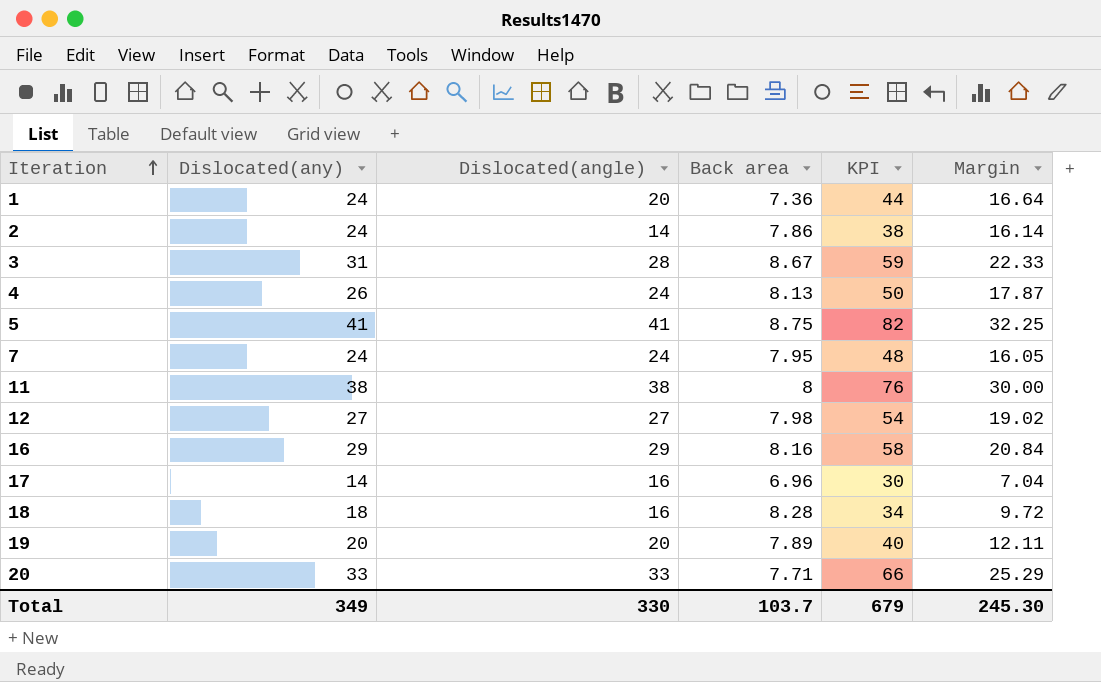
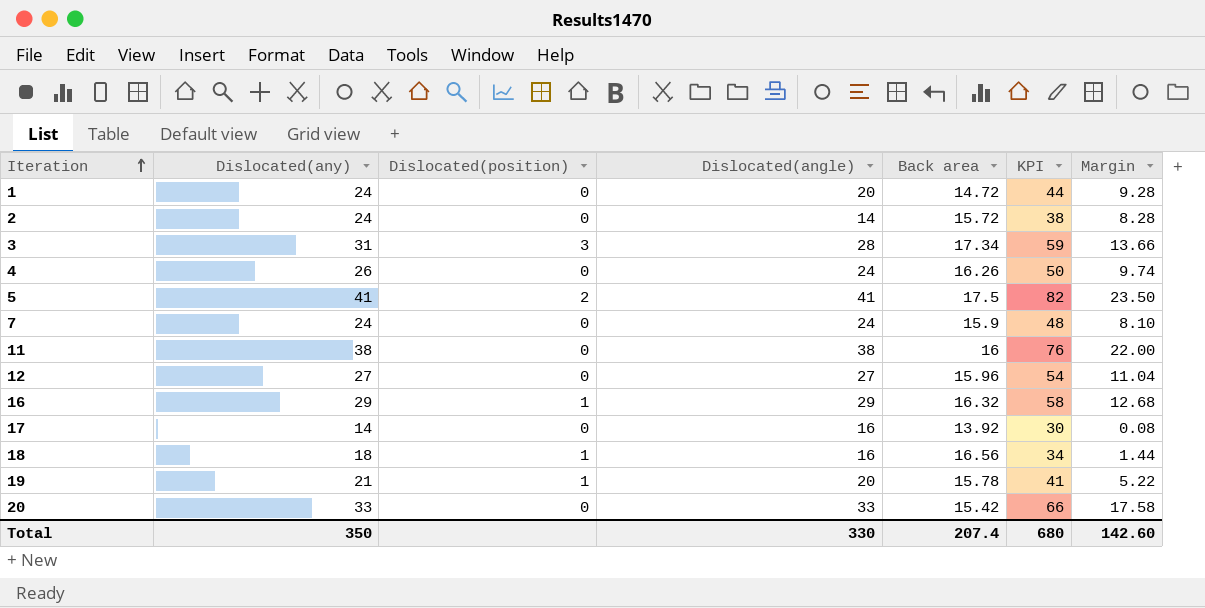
column Dislocated(position) | position: none -> 3
1 | Back area: 7.36 -> 14.72
1 | Margin: 16.64 -> 9.28
2 | Back area: 7.86 -> 15.72
2 | Margin: 16.14 -> 8.28
3 | Back area: 8.67 -> 17.34
3 | Margin: 22.33 -> 13.66
4 | Back area: 8.13 -> 16.26
4 | Margin: 17.87 -> 9.74
5 | Back area: 8.75 -> 17.5
5 | Margin: 32.25 -> 23.50
7 | Back area: 7.95 -> 15.9
7 | Margin: 16.05 -> 8.10
11 | Back area: 8 -> 16
11 | Margin: 30.00 -> 22.00
12 | Back area: 7.98 -> 15.96
12 | Margin: 19.02 -> 11.04
16 | Back area: 8.16 -> 16.32
16 | Margin: 20.84 -> 12.68
17 | Back area: 6.96 -> 13.92
17 | Margin: 7.04 -> 0.08
18 | Back area: 8.28 -> 16.56
18 | Margin: 9.72 -> 1.44
19 | Dislocated(any): 20 -> 21
19 | Back area: 7.89 -> 15.78
19 | KPI: 40 -> 41
19 | Margin: 12.11 -> 5.22
20 | Back area: 7.71 -> 15.42
20 | Margin: 25.29 -> 17.58
Total | Dislocated(any): 349 -> 350
Total | Back area: 103.7 -> 207.4
Total | KPI: 679 -> 680
Total | Margin: 245.30 -> 142.60

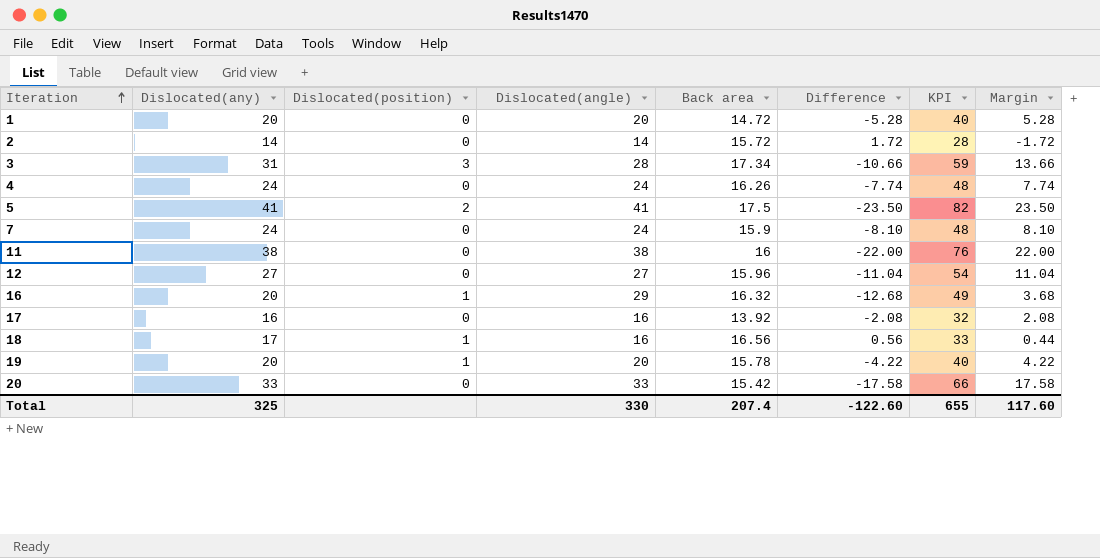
column Difference | formula: none -> [Back area] - [Dislocated(angle)]
1 | Dislocated(any): 24 -> 20
1 | KPI: 44 -> 40
1 | Margin: 9.28 -> 5.28
2 | Dislocated(any): 24 -> 14
2 | KPI: 38 -> 28
2 | Margin: 8.28 -> -1.72
4 | Dislocated(any): 26 -> 24
4 | KPI: 50 -> 48
4 | Margin: 9.74 -> 7.74
16 | Dislocated(any): 29 -> 20
16 | KPI: 58 -> 49
16 | Margin: 12.68 -> 3.68
17 | Dislocated(any): 14 -> 16
17 | KPI: 30 -> 32
17 | Margin: 0.08 -> 2.08
18 | Dislocated(any): 18 -> 17
18 | KPI: 34 -> 33
18 | Margin: 1.44 -> 0.44
19 | Dislocated(any): 21 -> 20
19 | KPI: 41 -> 40
19 | Margin: 5.22 -> 4.22
Total | Dislocated(any): 350 -> 325
Total | KPI: 680 -> 655
Total | Margin: 142.60 -> 117.60

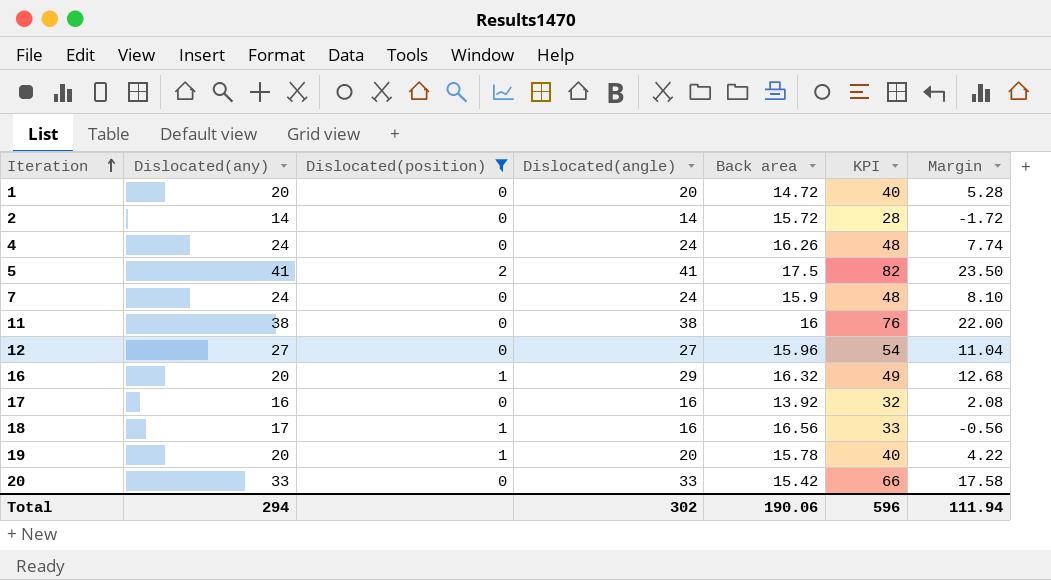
filter: none -> Dislocated(position) != 3
column Difference | formula: [Back area] - [Dislocated(angle)] -> none
column Margin | formula: [Dislocated(any)] - [Back area] -> [Dislocated(angle)] - [Back area]
Total | Dislocated(any): 325 -> 294
Total | Dislocated(angle): 330 -> 302
Total | Back area: 207.4 -> 190.06
Total | KPI: 655 -> 596
Total | Margin: 117.60 -> 111.94

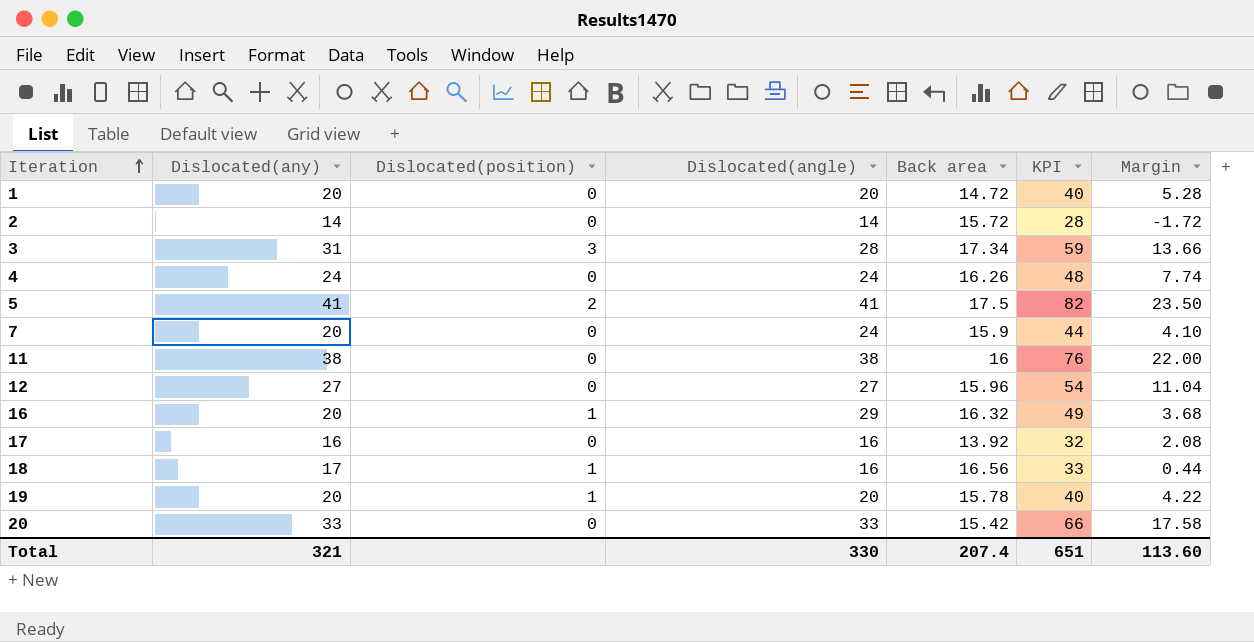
filter: Dislocated(position) != 3 -> none
column Margin | formula: [Dislocated(angle)] - [Back area] -> [Dislocated(any)] - [Back area]
7 | Dislocated(any): 24 -> 20
7 | KPI: 48 -> 44
Total | Dislocated(any): 294 -> 321
Total | Dislocated(angle): 302 -> 330
Total | Back area: 190.06 -> 207.4
Total | KPI: 596 -> 651
Total | Margin: 111.94 -> 113.60

